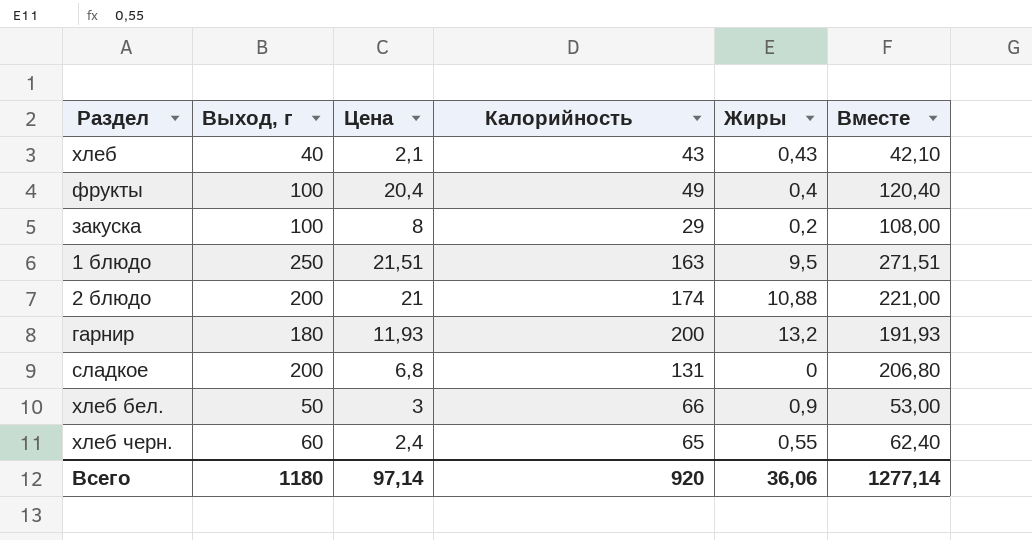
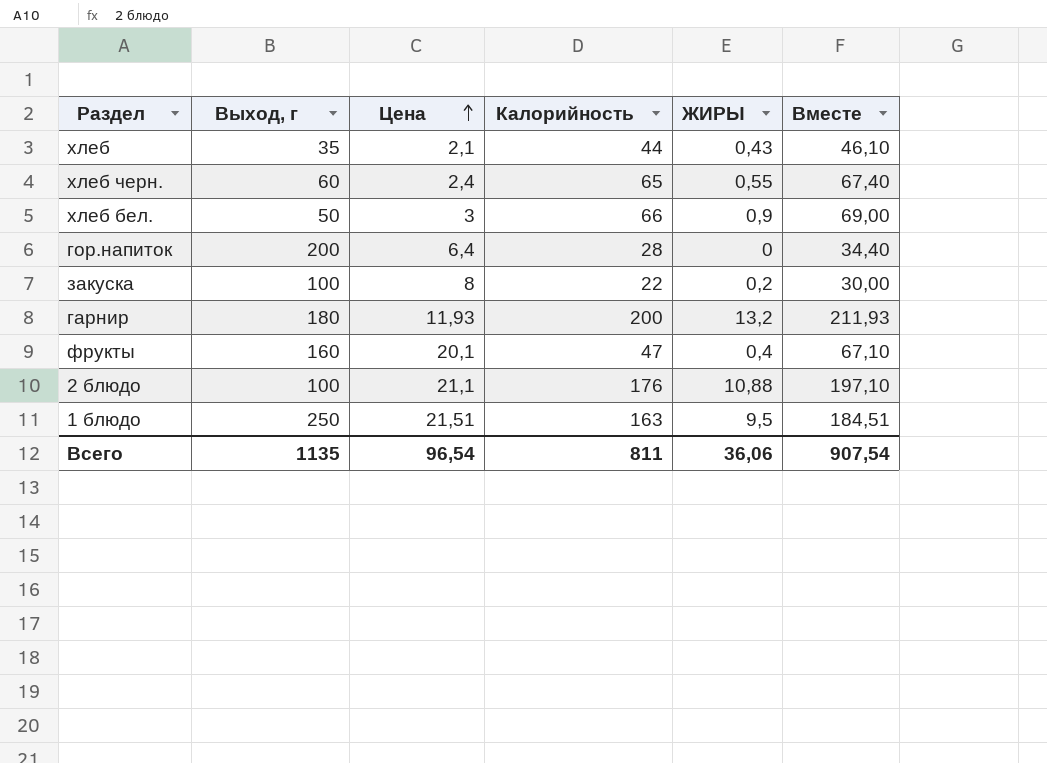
row order: none -> Цена ascending
column name: Жиры -> ЖИРЫ
column Вместе | formula: [Выход, г] + [Цена] -> [Цена] + [Калорийность]
row сладкое: 200 | 6,8 | 131 | 0 | 206,80 -> none
хлеб | Выход, г: 40 -> 35
хлеб | Калорийность: 43 -> 44
row гор.напиток: none -> 200 | 6,4 | 28 | 0 | 34,40
закуска | Калорийность: 29 -> 22
фрукты | Выход, г: 100 -> 160
фрукты | Цена: 20,4 -> 20,1
фрукты | Калорийность: 49 -> 47
2 блюдо | Выход, г: 200 -> 100
2 блюдо | Цена: 21 -> 21,1
2 блюдо | Калорийность: 174 -> 176
Всего | Выход, г: 1180 -> 1135
Всего | Цена: 97,14 -> 96,54
Всего | Калорийность: 920 -> 811
Всего | Вместе: 1277,14 -> 907,54

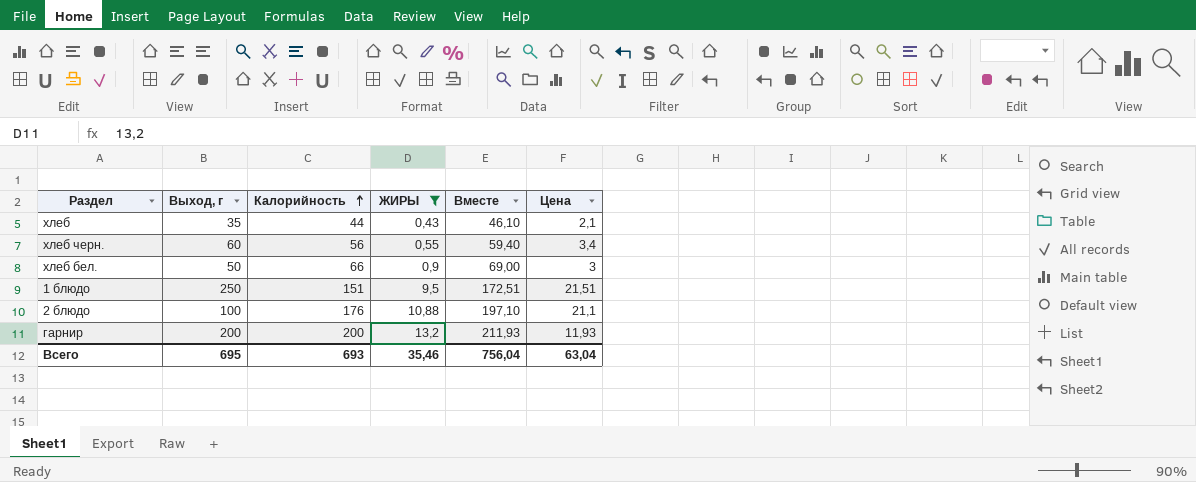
filter: none -> ЖИРЫ >= 0,43
row order: Цена ascending -> Калорийность ascending
column Цена | position: 3 -> 6
хлеб черн. | Калорийность: 65 -> 56
хлеб черн. | Вместе: 67,40 -> 59,40
хлеб черн. | Цена: 2,4 -> 3,4
1 блюдо | Калорийность: 163 -> 151
1 блюдо | Вместе: 184,51 -> 172,51
гарнир | Выход, г: 180 -> 200
Всего | Выход, г: 1135 -> 695
Всего | Калорийность: 811 -> 693
Всего | ЖИРЫ: 36,06 -> 35,46
Всего | Вместе: 907,54 -> 756,04
Всего | Цена: 96,54 -> 63,04

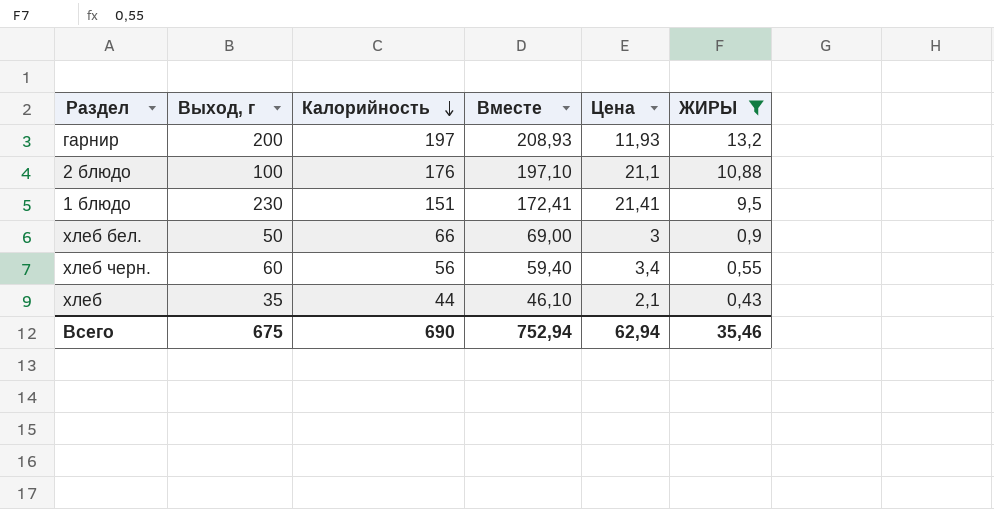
row order: Калорийность ascending -> Калорийность descending
column ЖИРЫ | position: 4 -> 6
гарнир | Калорийность: 200 -> 197
гарнир | Вместе: 211,93 -> 208,93
1 блюдо | Выход, г: 250 -> 230
1 блюдо | Вместе: 172,51 -> 172,41
1 блюдо | Цена: 21,51 -> 21,41
Всего | Выход, г: 695 -> 675
Всего | Калорийность: 693 -> 690
Всего | Вместе: 756,04 -> 752,94
Всего | Цена: 63,04 -> 62,94

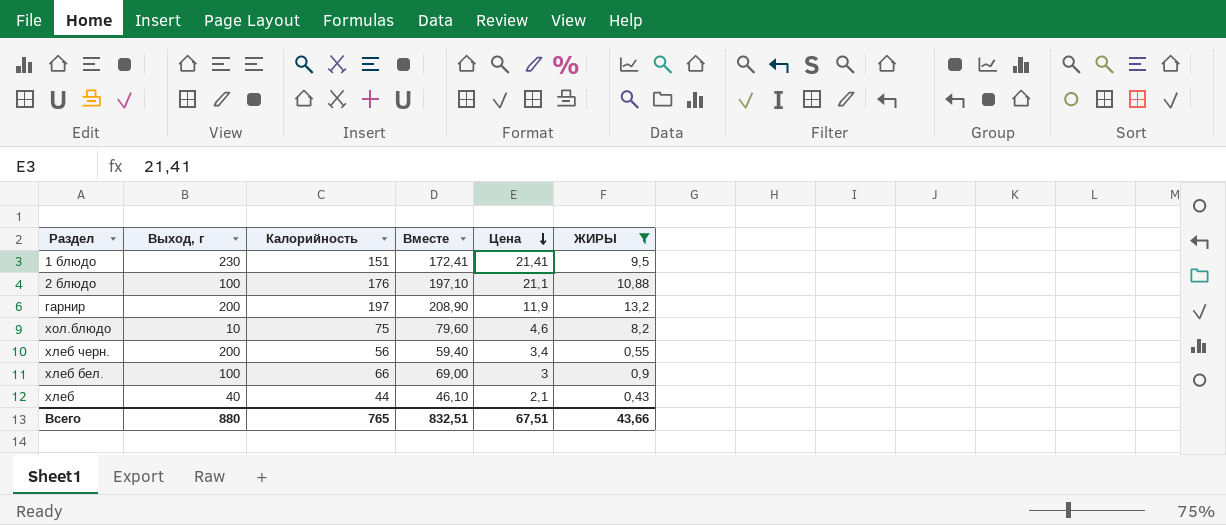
row order: Калорийность descending -> Цена descending
гарнир | Вместе: 208,93 -> 208,90
гарнир | Цена: 11,93 -> 11,9
row хол.блюдо: none -> 10 | 75 | 79,60 | 4,6 | 8,2
хлеб черн. | Выход, г: 60 -> 200
хлеб бел. | Выход, г: 50 -> 100
хлеб | Выход, г: 35 -> 40
Всего | Выход, г: 675 -> 880
Всего | Калорийность: 690 -> 765
Всего | Вместе: 752,94 -> 832,51
Всего | Цена: 62,94 -> 67,51
Всего | ЖИРЫ: 35,46 -> 43,66

